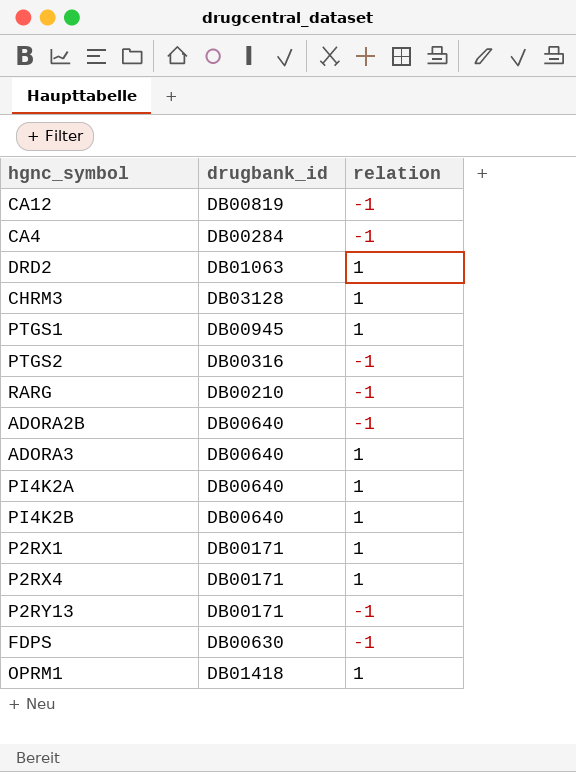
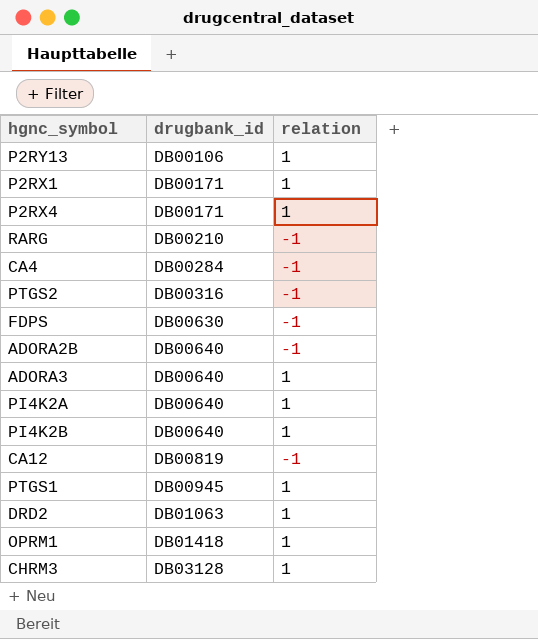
row order: none -> drugbank_id ascending
P2RY13 | drugbank_id: DB00171 -> DB00106
P2RY13 | relation: -1 -> 1

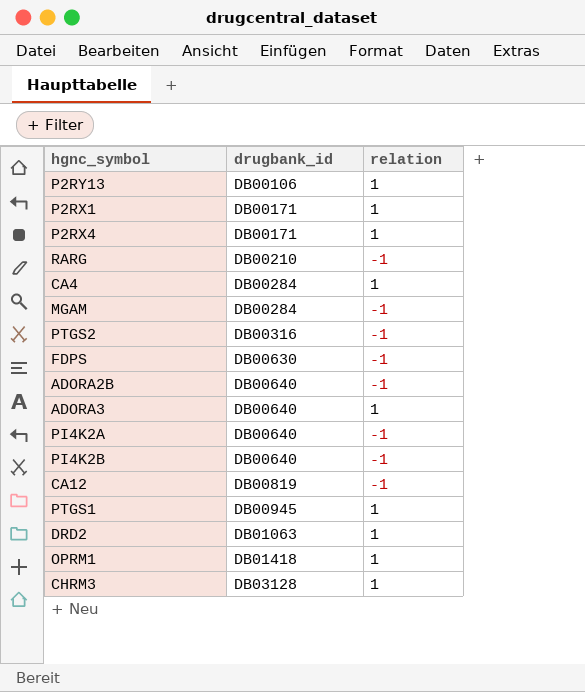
CA4 | relation: -1 -> 1
row MGAM: none -> DB00284 | -1
PI4K2A | relation: 1 -> -1
PI4K2B | relation: 1 -> -1

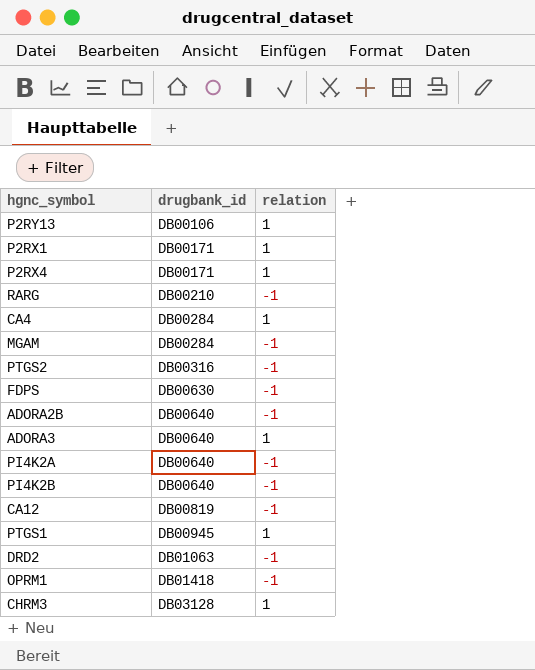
DRD2 | relation: 1 -> -1
OPRM1 | relation: 1 -> -1

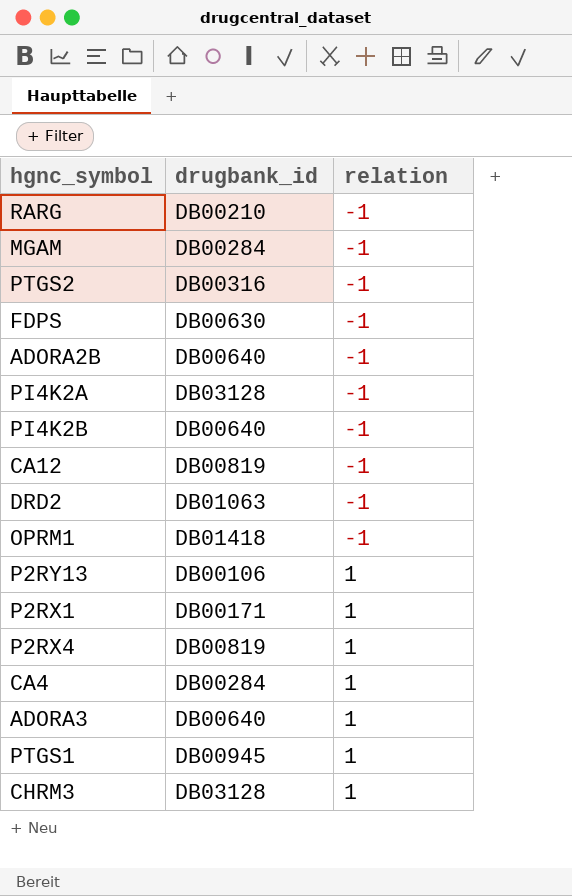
row order: drugbank_id ascending -> relation ascending
PI4K2A | drugbank_id: DB00640 -> DB03128
P2RX4 | drugbank_id: DB00171 -> DB00819

